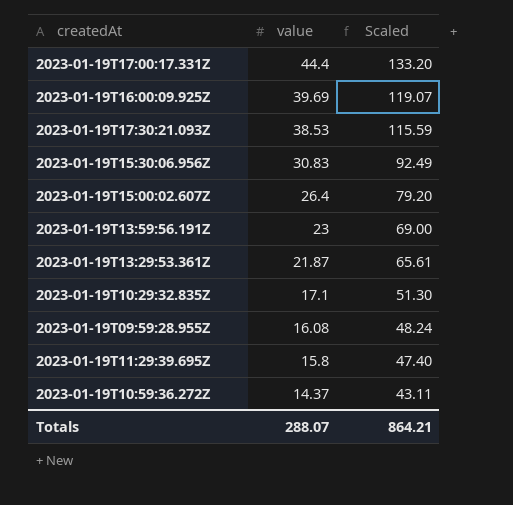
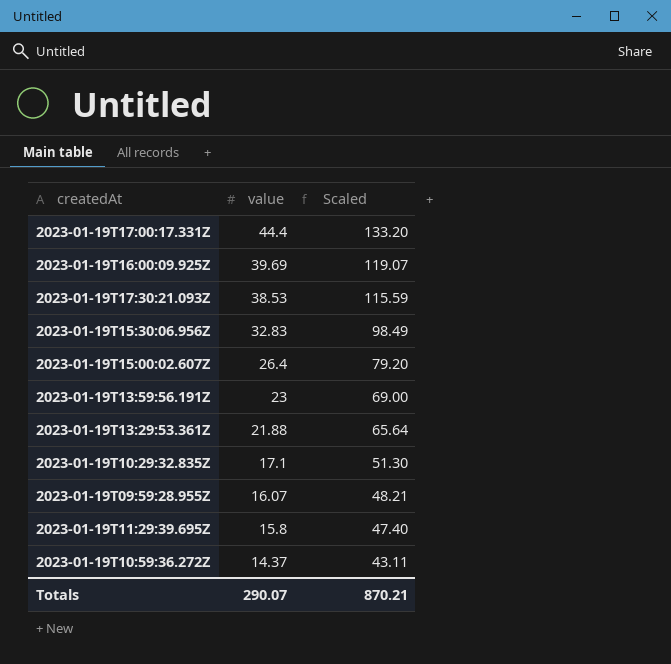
2023-01-19T15:30:06.956Z | value: 30.83 -> 32.83
2023-01-19T15:30:06.956Z | Scaled: 92.49 -> 98.49
2023-01-19T13:29:53.361Z | value: 21.87 -> 21.88
2023-01-19T13:29:53.361Z | Scaled: 65.61 -> 65.64
2023-01-19T09:59:28.955Z | value: 16.08 -> 16.07
2023-01-19T09:59:28.955Z | Scaled: 48.24 -> 48.21
Totals | value: 288.07 -> 290.07
Totals | Scaled: 864.21 -> 870.21

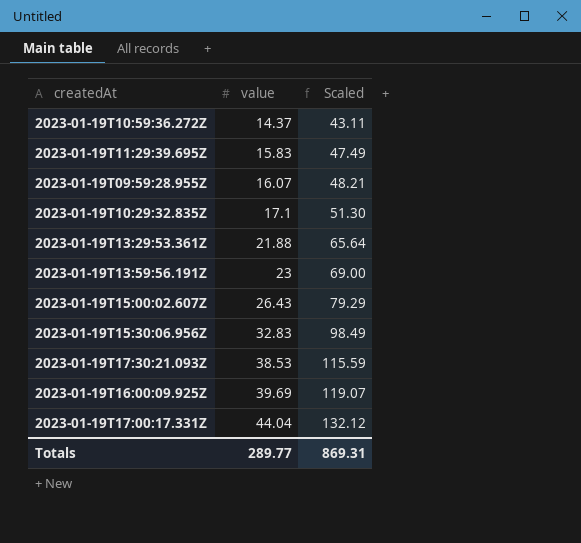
row order: value descending -> value ascending
2023-01-19T11:29:39.695Z | value: 15.8 -> 15.83
2023-01-19T11:29:39.695Z | Scaled: 47.40 -> 47.49
2023-01-19T15:00:02.607Z | value: 26.4 -> 26.43
2023-01-19T15:00:02.607Z | Scaled: 79.20 -> 79.29
2023-01-19T17:00:17.331Z | value: 44.4 -> 44.04
2023-01-19T17:00:17.331Z | Scaled: 133.20 -> 132.12
Totals | value: 290.07 -> 289.77
Totals | Scaled: 870.21 -> 869.31

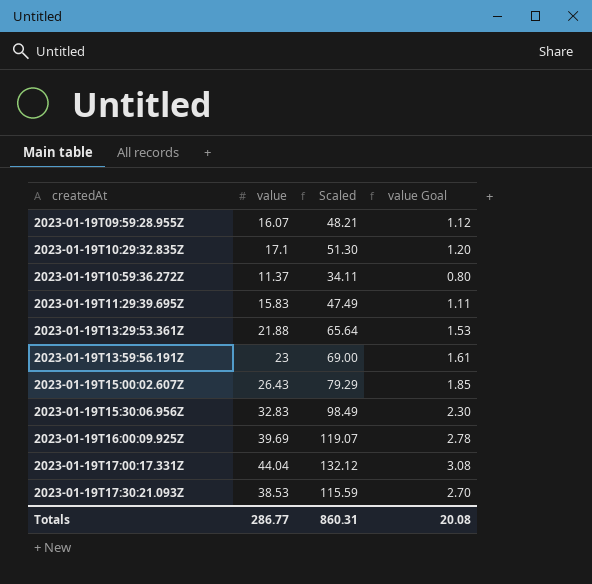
row order: value ascending -> createdAt ascending
column value Goal | formula: none -> [value] * 0.07
2023-01-19T10:59:36.272Z | value: 14.37 -> 11.37
2023-01-19T10:59:36.272Z | Scaled: 43.11 -> 34.11
Totals | value: 289.77 -> 286.77
Totals | Scaled: 869.31 -> 860.31

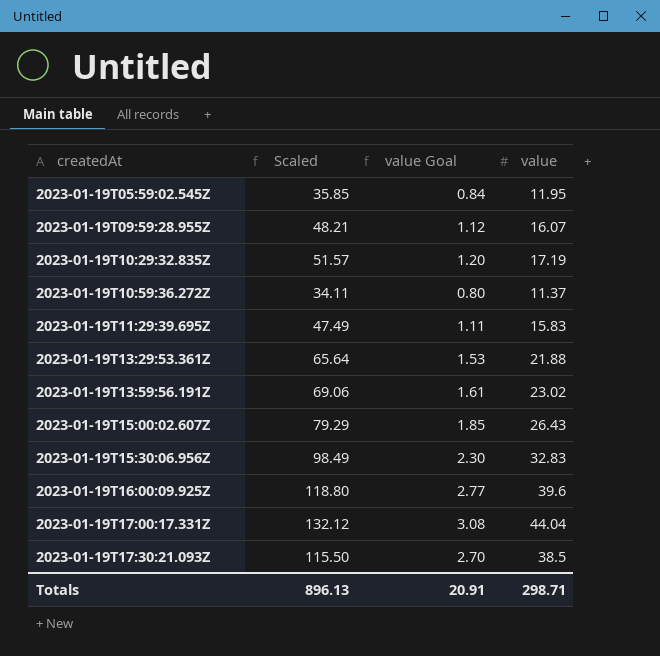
column value | position: 2 -> 4
row 2023-01-19T05:59:02.545Z: none -> 35.85 | 0.84 | 11.95
2023-01-19T10:29:32.835Z | Scaled: 51.30 -> 51.57
2023-01-19T10:29:32.835Z | value: 17.1 -> 17.19
2023-01-19T13:59:56.191Z | Scaled: 69.00 -> 69.06
2023-01-19T13:59:56.191Z | value: 23 -> 23.02
2023-01-19T16:00:09.925Z | Scaled: 119.07 -> 118.80
2023-01-19T16:00:09.925Z | value Goal: 2.78 -> 2.77
2023-01-19T16:00:09.925Z | value: 39.69 -> 39.6
2023-01-19T17:30:21.093Z | Scaled: 115.59 -> 115.50
2023-01-19T17:30:21.093Z | value: 38.53 -> 38.5
Totals | Scaled: 860.31 -> 896.13
Totals | value Goal: 20.08 -> 20.91
Totals | value: 286.77 -> 298.71

